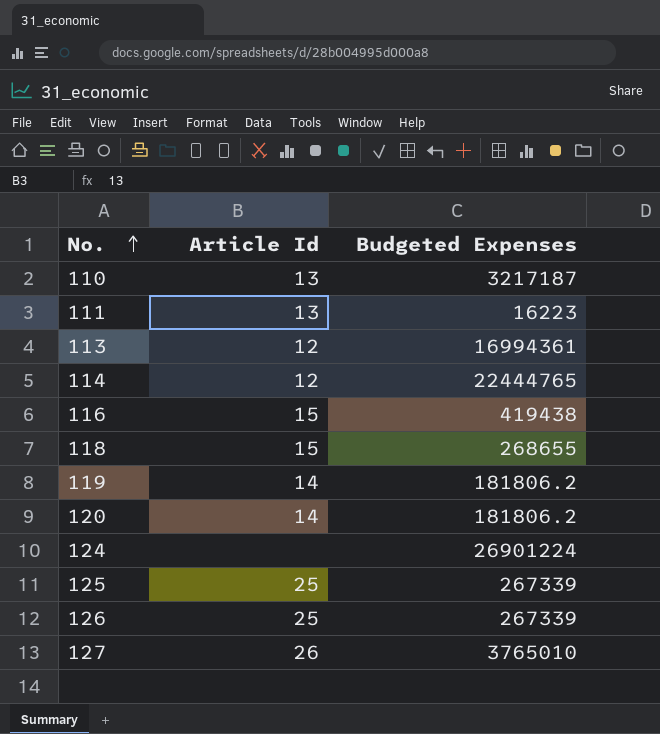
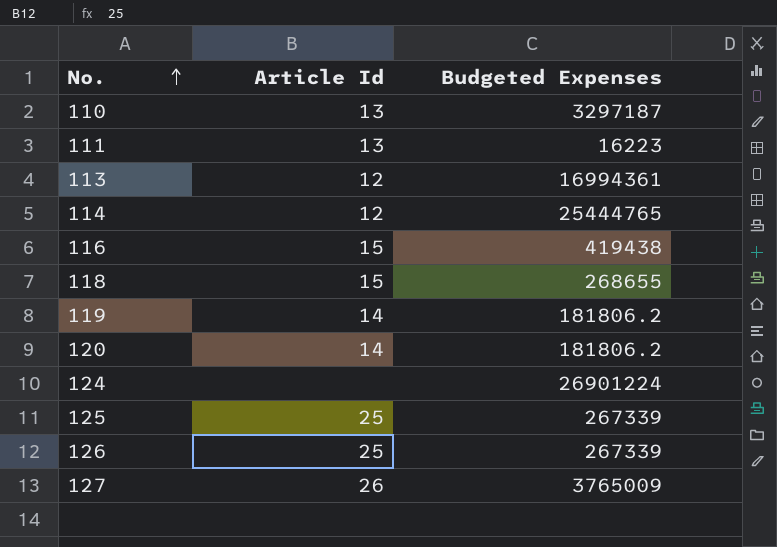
110 | Budgeted Expenses: 3217187 -> 3297187
114 | Budgeted Expenses: 22444765 -> 25444765
127 | Budgeted Expenses: 3765010 -> 3765009

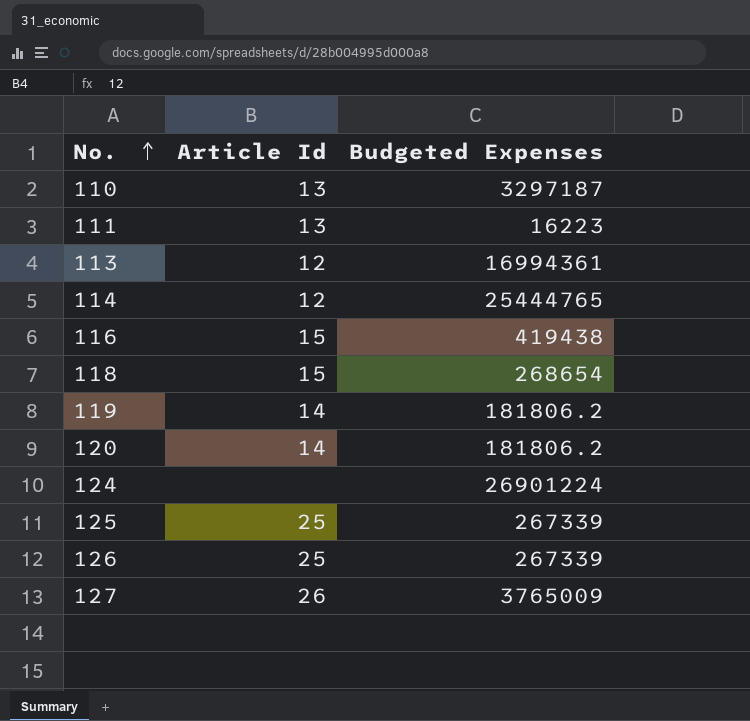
118 | Budgeted Expenses: 268655 -> 268654

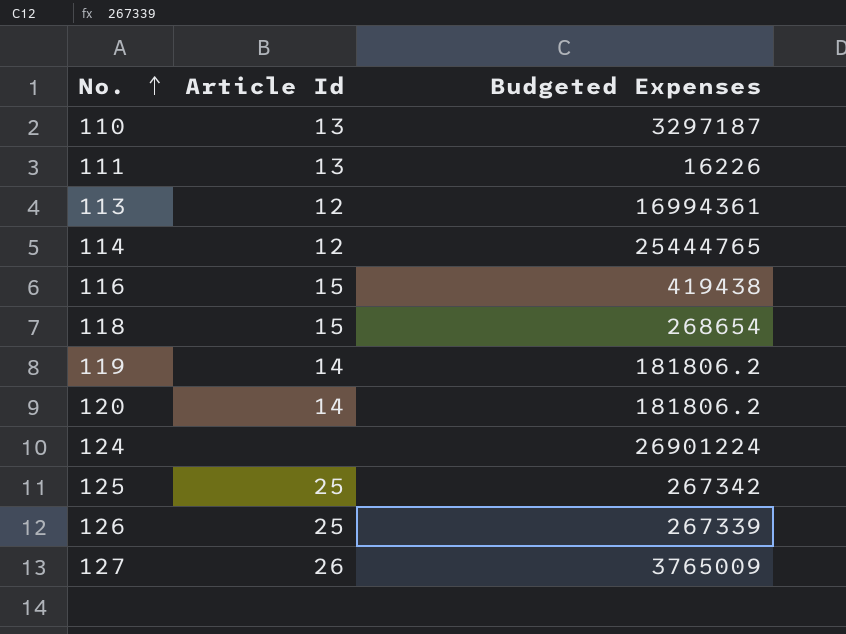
111 | Budgeted Expenses: 16223 -> 16226
125 | Budgeted Expenses: 267339 -> 267342

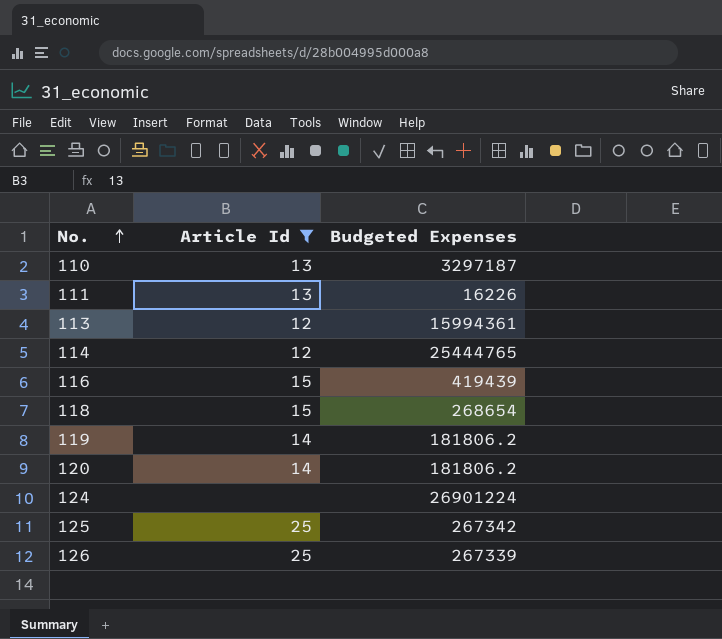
filter: none -> Article Id != 26
113 | Budgeted Expenses: 16994361 -> 15994361
116 | Budgeted Expenses: 419438 -> 419439

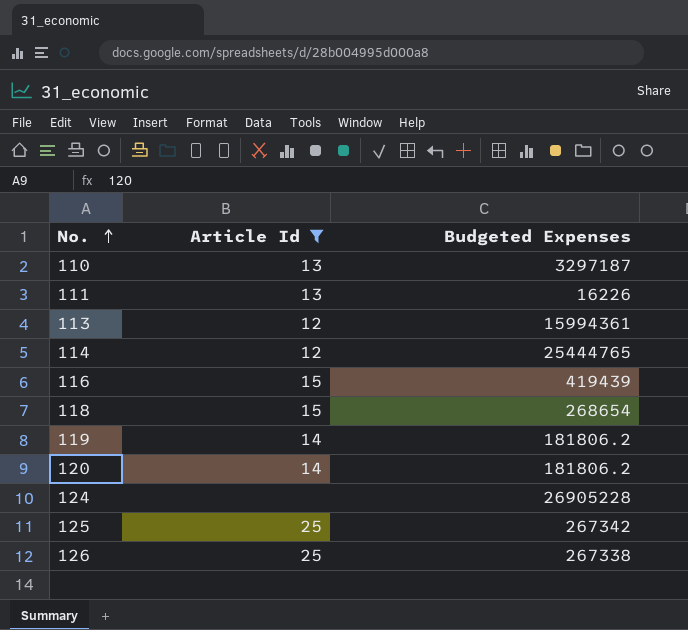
124 | Budgeted Expenses: 26901224 -> 26905228
126 | Budgeted Expenses: 267339 -> 267338

